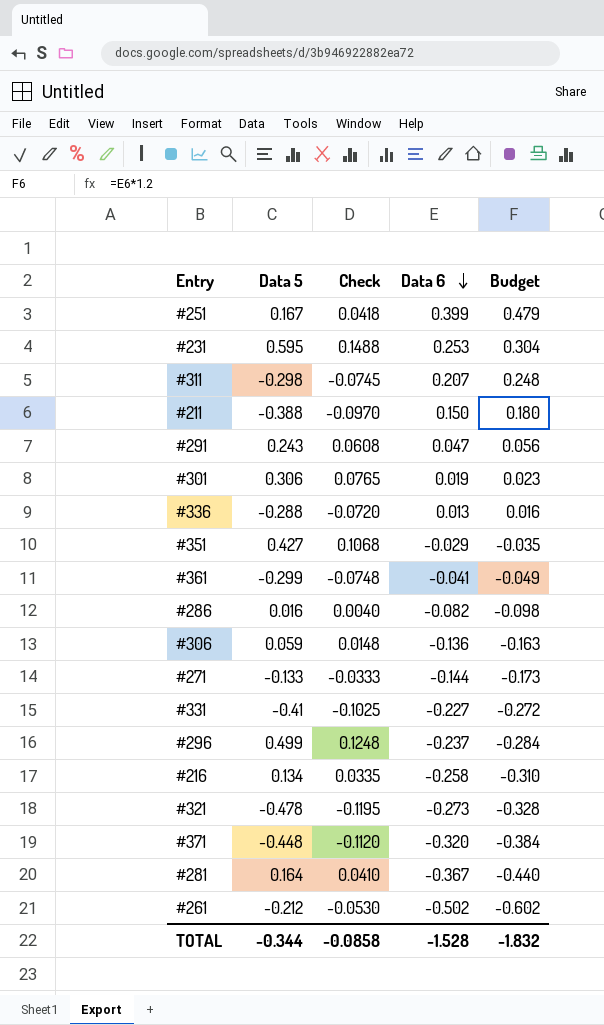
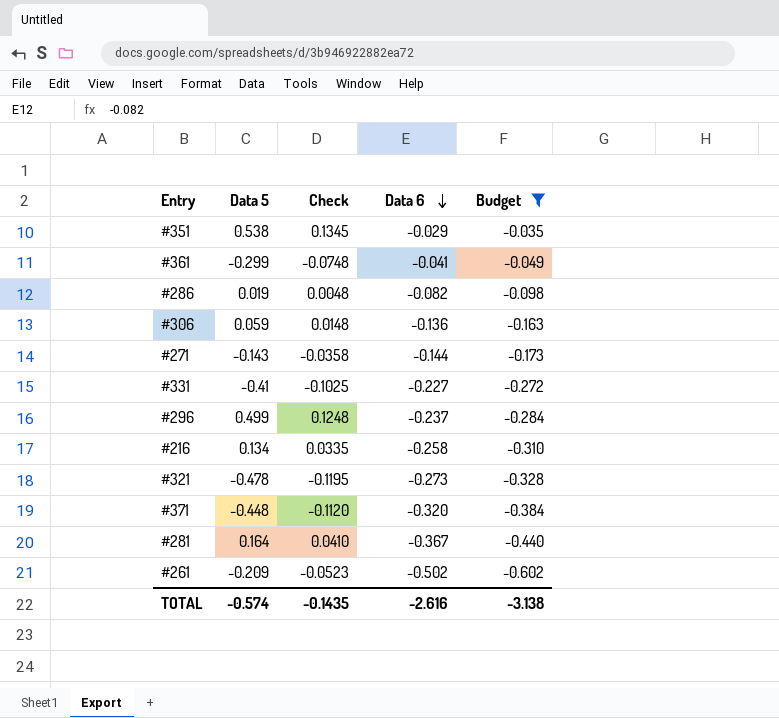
filter: none -> Budget <= -0.035
#351 | Data 5: 0.427 -> 0.538
#351 | Check: 0.1068 -> 0.1345
#286 | Data 5: 0.016 -> 0.019
#286 | Check: 0.0040 -> 0.0048
#271 | Data 5: -0.133 -> -0.143
#271 | Check: -0.0333 -> -0.0358
#261 | Data 5: -0.212 -> -0.209
#261 | Check: -0.0530 -> -0.0523
TOTAL | Data 5: -0.344 -> -0.574
TOTAL | Check: -0.0858 -> -0.1435
TOTAL | Data 6: -1.528 -> -2.616
TOTAL | Budget: -1.832 -> -3.138

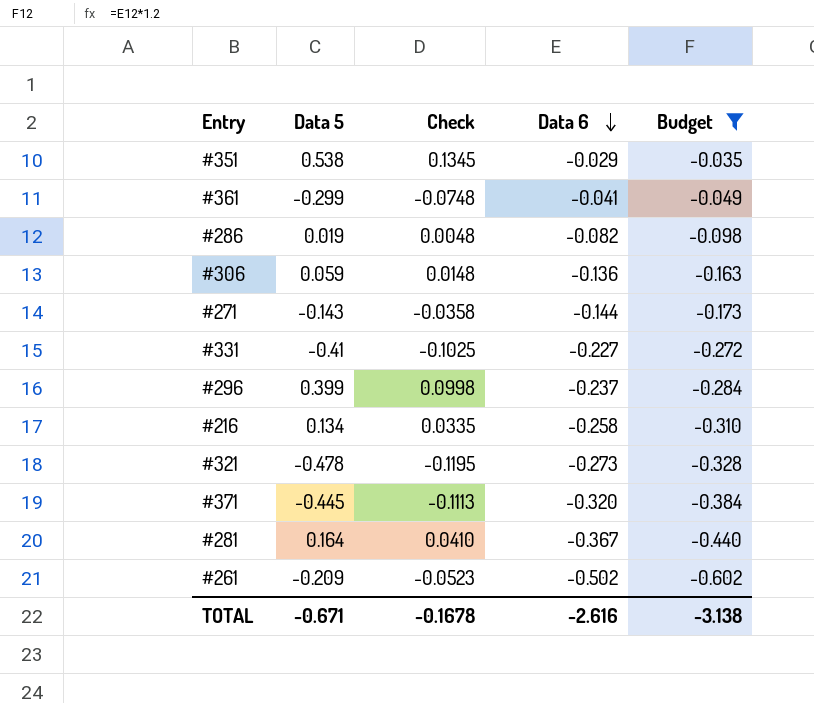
#296 | Data 5: 0.499 -> 0.399
#296 | Check: 0.1248 -> 0.0998
#371 | Data 5: -0.448 -> -0.445
#371 | Check: -0.1120 -> -0.1113
TOTAL | Data 5: -0.574 -> -0.671
TOTAL | Check: -0.1435 -> -0.1678

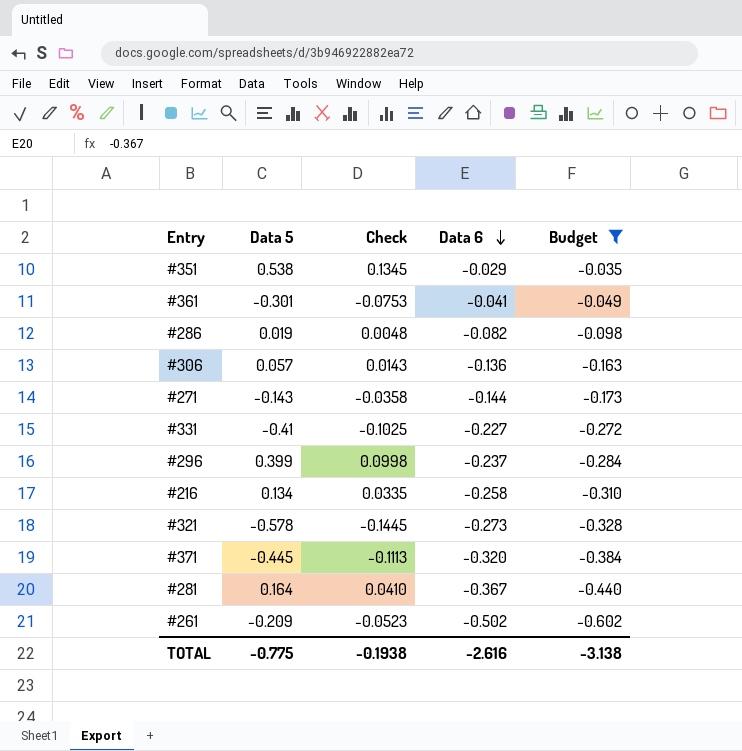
#361 | Data 5: -0.299 -> -0.301
#361 | Check: -0.0748 -> -0.0753
#306 | Data 5: 0.059 -> 0.057
#306 | Check: 0.0148 -> 0.0143
#321 | Data 5: -0.478 -> -0.578
#321 | Check: -0.1195 -> -0.1445
TOTAL | Data 5: -0.671 -> -0.775
TOTAL | Check: -0.1678 -> -0.1938

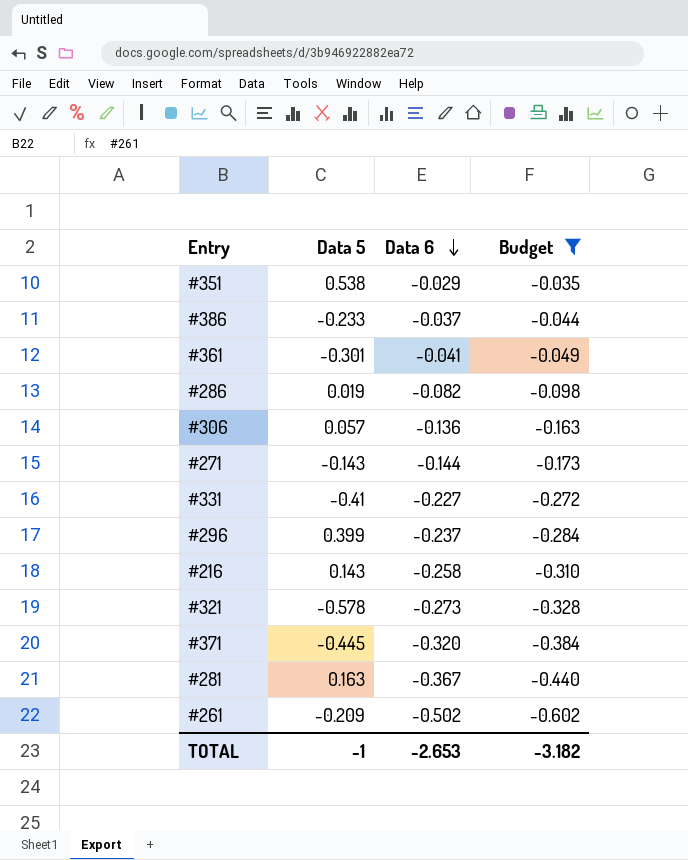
column Check | formula: [Data 5] * 0.25 -> none
row #386: none -> -0.233 | -0.037 | -0.044
#216 | Data 5: 0.134 -> 0.143
#281 | Data 5: 0.164 -> 0.163
TOTAL | Data 5: -0.775 -> -1
TOTAL | Data 6: -2.616 -> -2.653
TOTAL | Budget: -3.138 -> -3.182

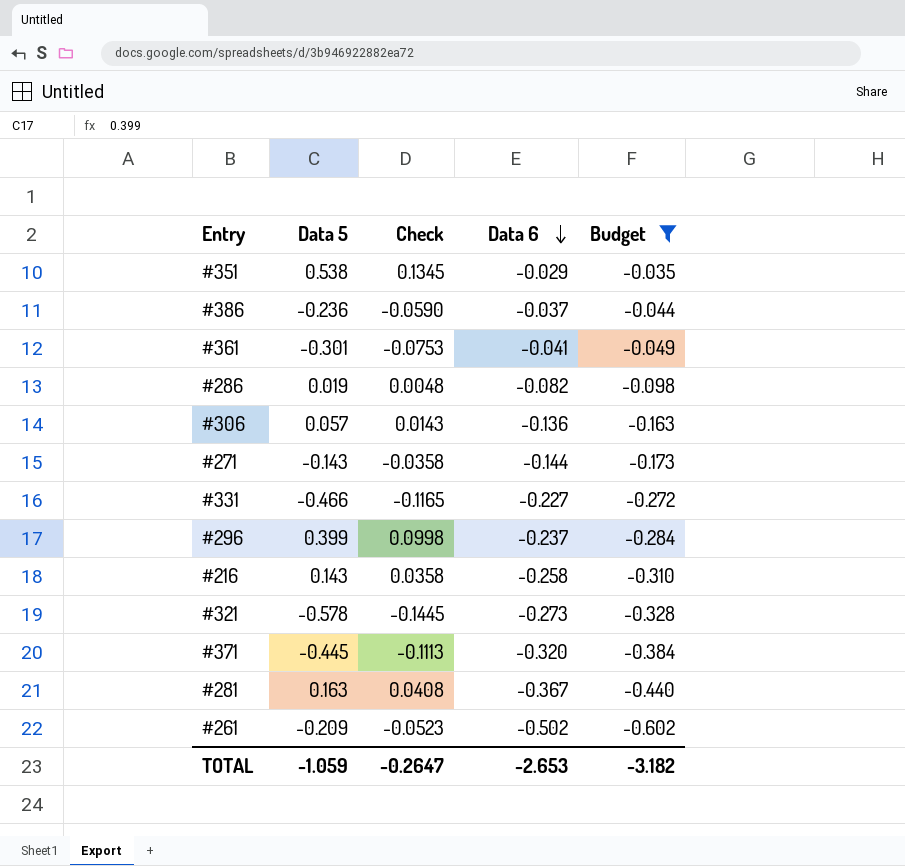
column Check | formula: none -> [Data 5] * 0.25
#386 | Data 5: -0.233 -> -0.236
#331 | Data 5: -0.41 -> -0.466
TOTAL | Data 5: -1 -> -1.059

